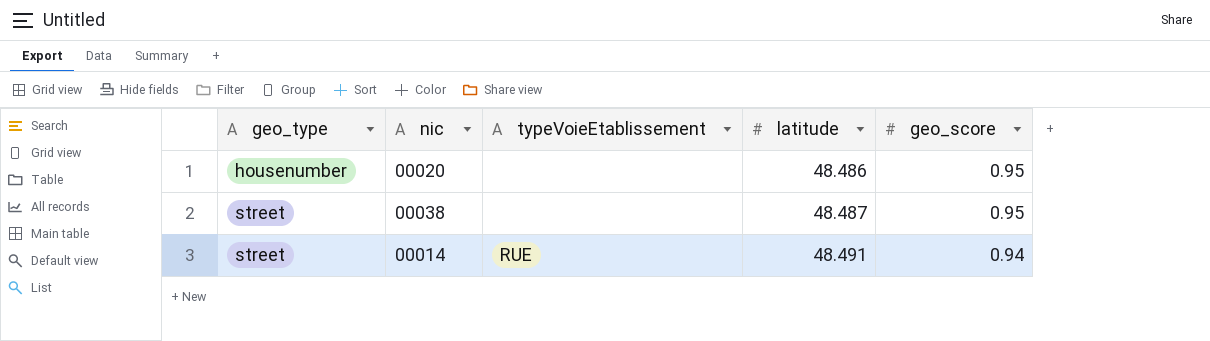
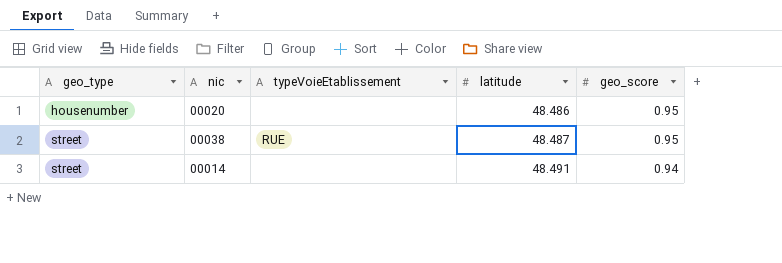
00038 | typeVoieEtablissement: none -> RUE
00014 | typeVoieEtablissement: RUE -> none

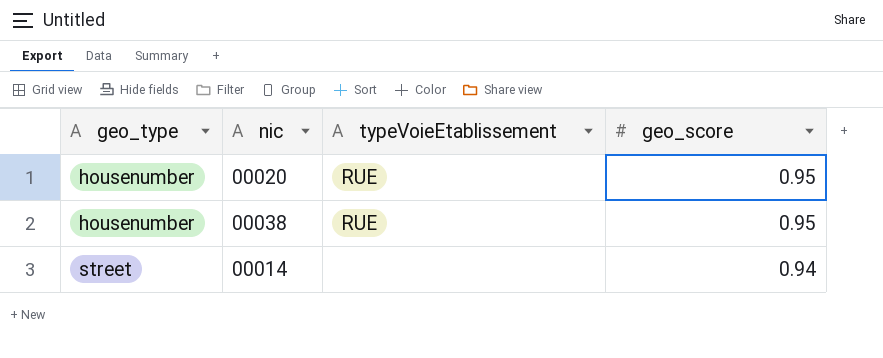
column latitude | position: 4 -> none
00020 | typeVoieEtablissement: none -> RUE
00038 | geo_type: street -> housenumber

